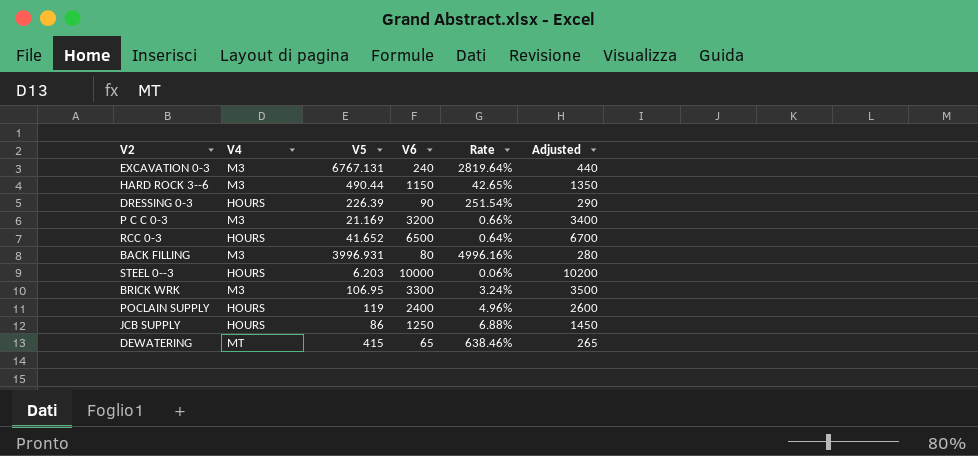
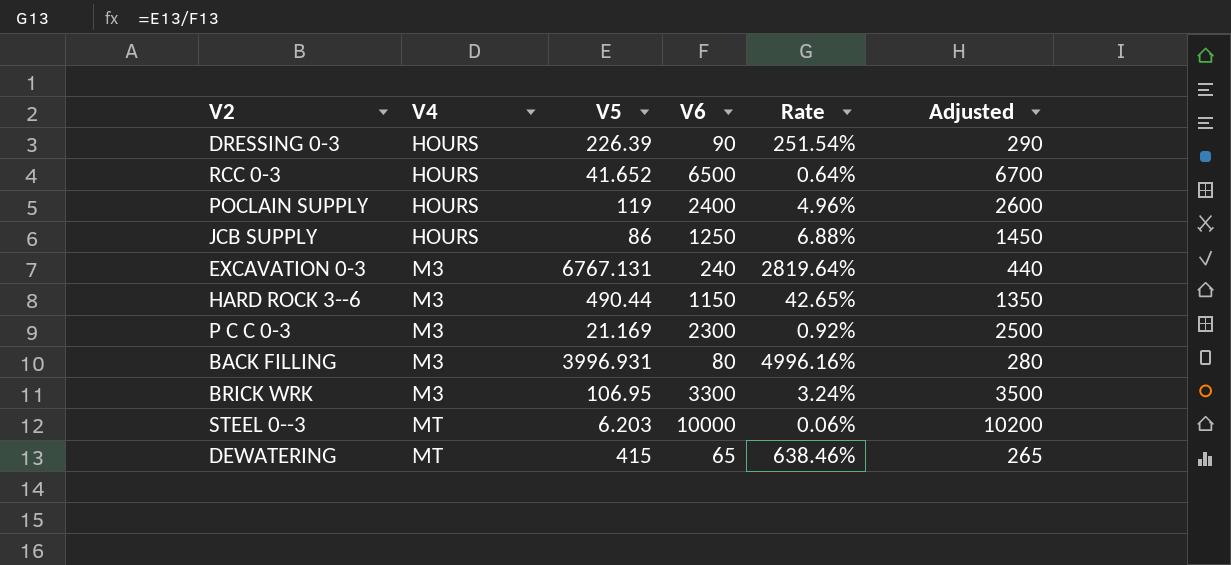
row order: none -> V4 ascending
P C C 0-3 | V6: 3200 -> 2300
P C C 0-3 | Rate: 0.66% -> 0.92%
P C C 0-3 | Adjusted: 3400 -> 2500
STEEL 0--3 | V4: HOURS -> MT

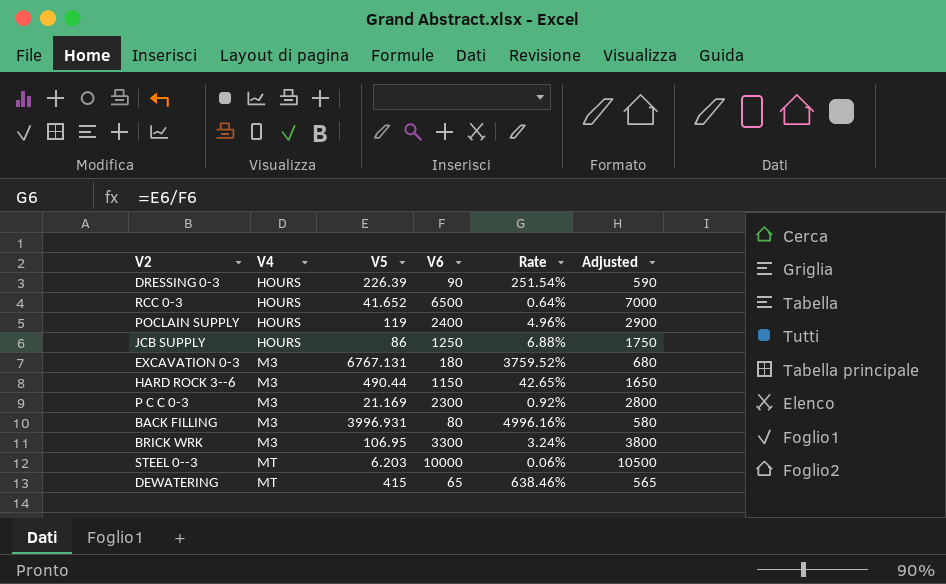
column Adjusted | formula: [V6] + 200 -> [V6] + 500
EXCAVATION 0-3 | V6: 240 -> 180
EXCAVATION 0-3 | Rate: 2819.64% -> 3759.52%

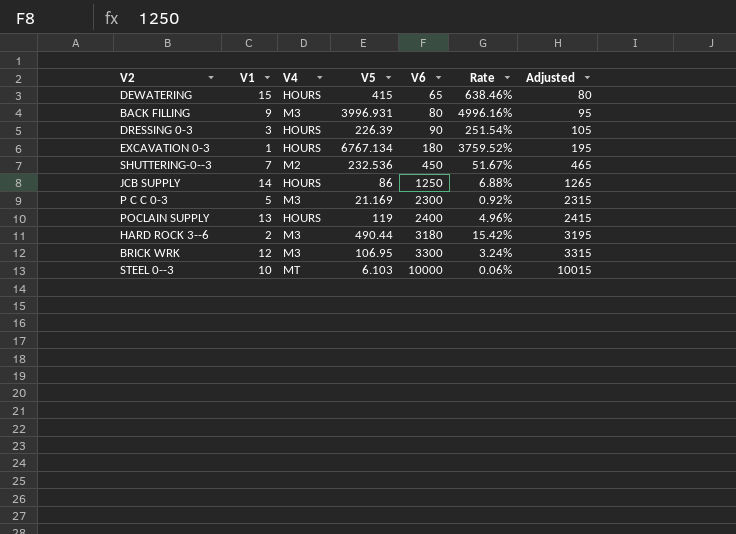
row order: V4 ascending -> V6 ascending
column V1 | position: none -> 2
column Adjusted | formula: [V6] + 500 -> [V6] + 15
row RCC 0-3: HOURS | 41.652 | 6500 | 0.64% | 7000 -> none
DEWATERING | V4: MT -> HOURS
EXCAVATION 0-3 | V4: M3 -> HOURS
EXCAVATION 0-3 | V5: 6767.131 -> 6767.134
row SHUTTERING-0--3: none -> 7 | M2 | 232.536 | 450 | 51.67% | 465
HARD ROCK 3--6 | V6: 1150 -> 3180
HARD ROCK 3--6 | Rate: 42.65% -> 15.42%
STEEL 0--3 | V5: 6.203 -> 6.103

